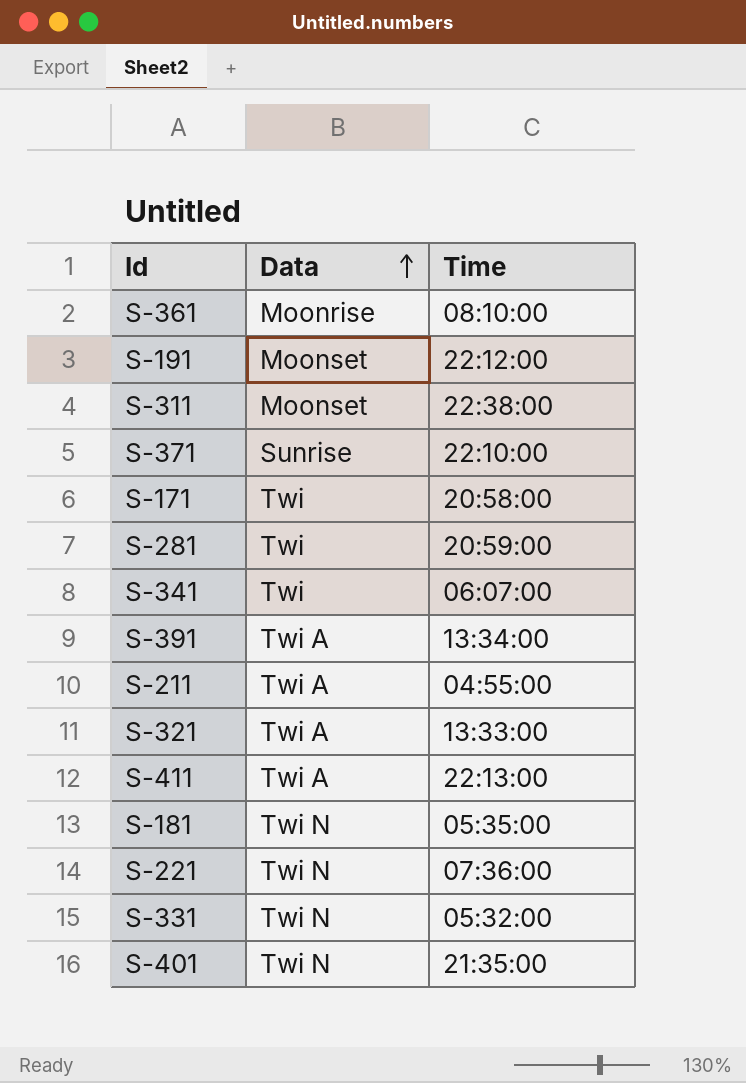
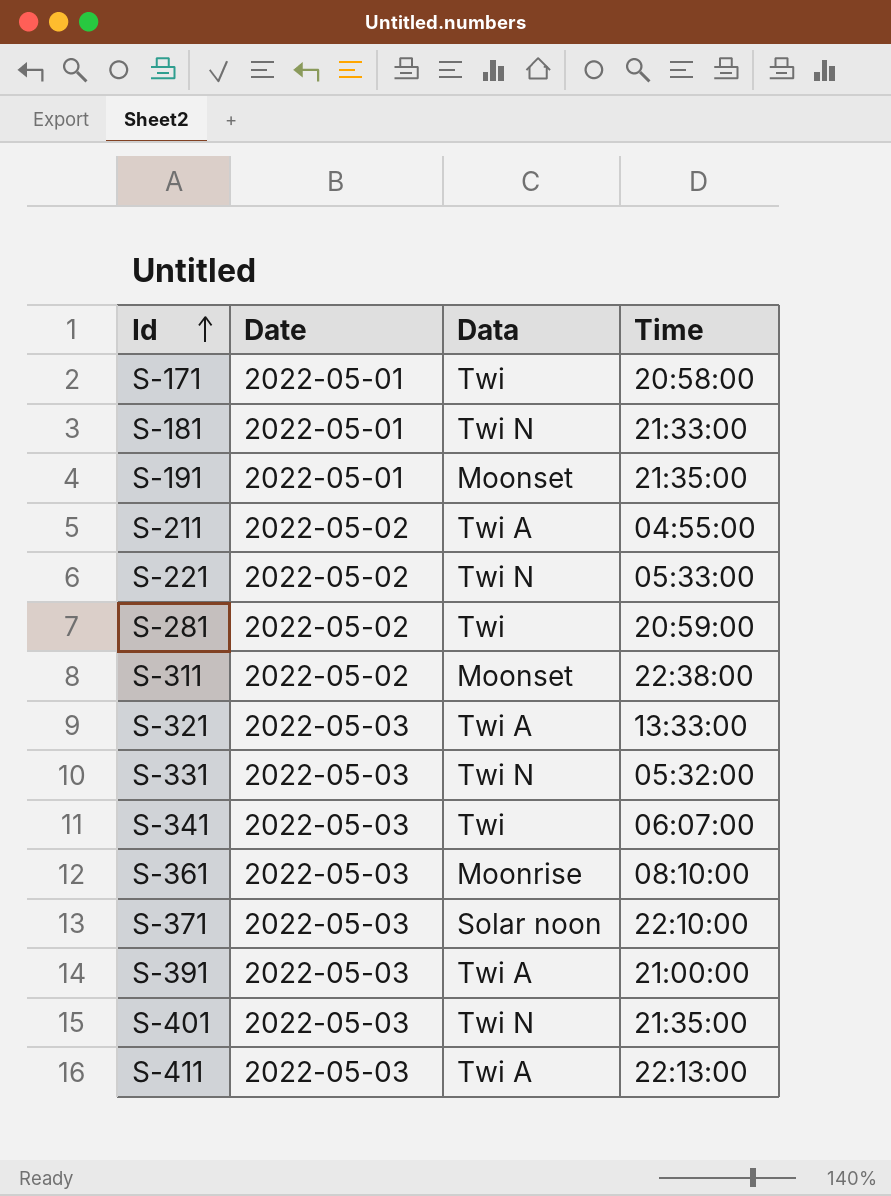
row order: Data ascending -> Id ascending
column Date | position: none -> 2
S-181 | Time: 05:35:00 -> 21:33:00
S-191 | Time: 22:12:00 -> 21:35:00
S-221 | Time: 07:36:00 -> 05:33:00
S-371 | Data: Sunrise -> Solar noon
S-391 | Time: 13:34:00 -> 21:00:00

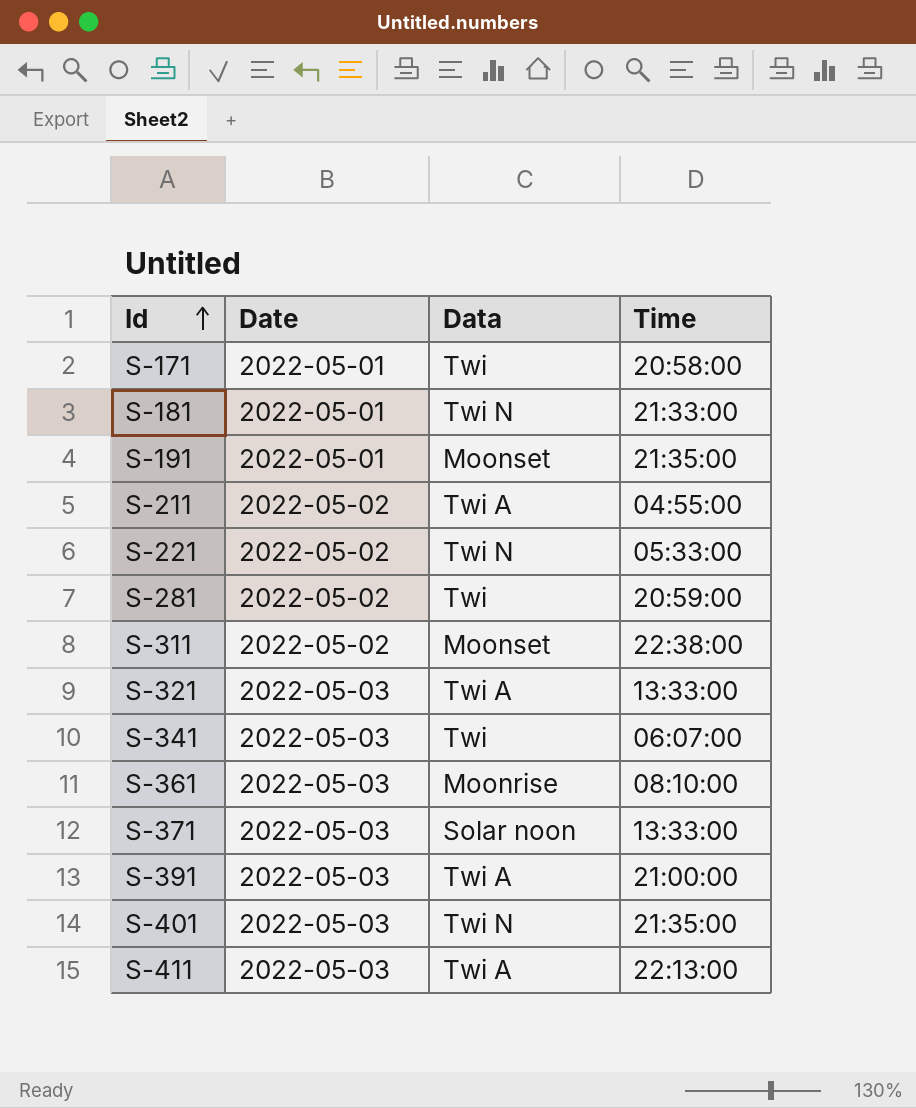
row S-331: 2022-05-03 | Twi N | 05:32:00 -> none
S-371 | Time: 22:10:00 -> 13:33:00

